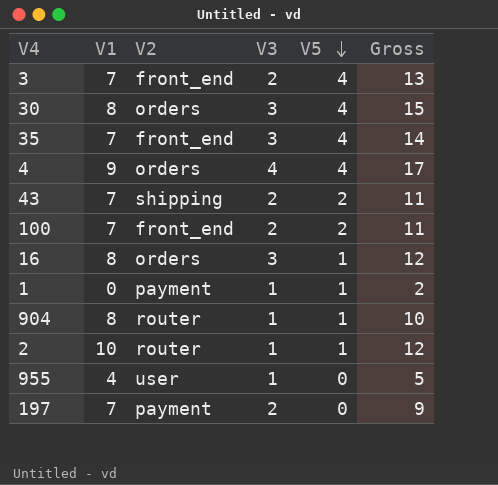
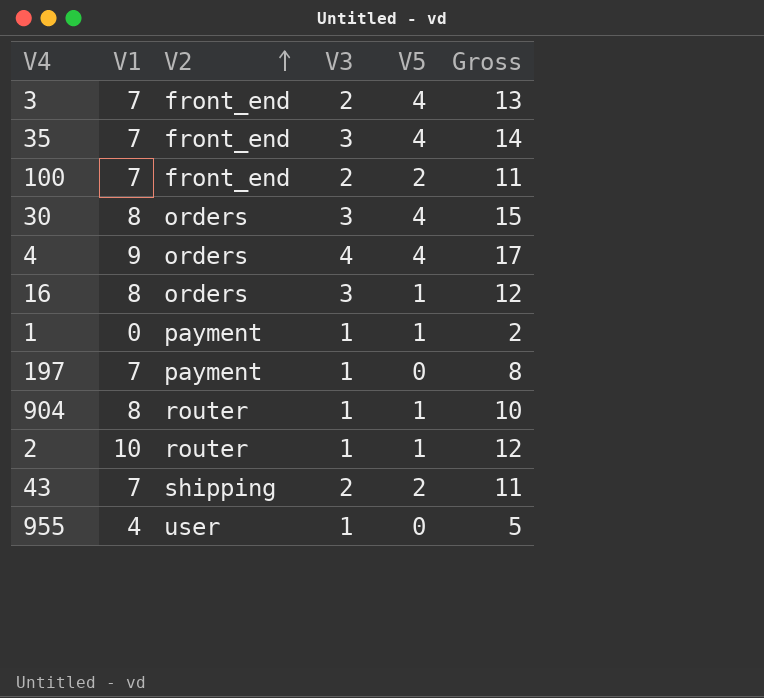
row order: V5 descending -> V2 ascending
197 | V3: 2 -> 1
197 | Gross: 9 -> 8

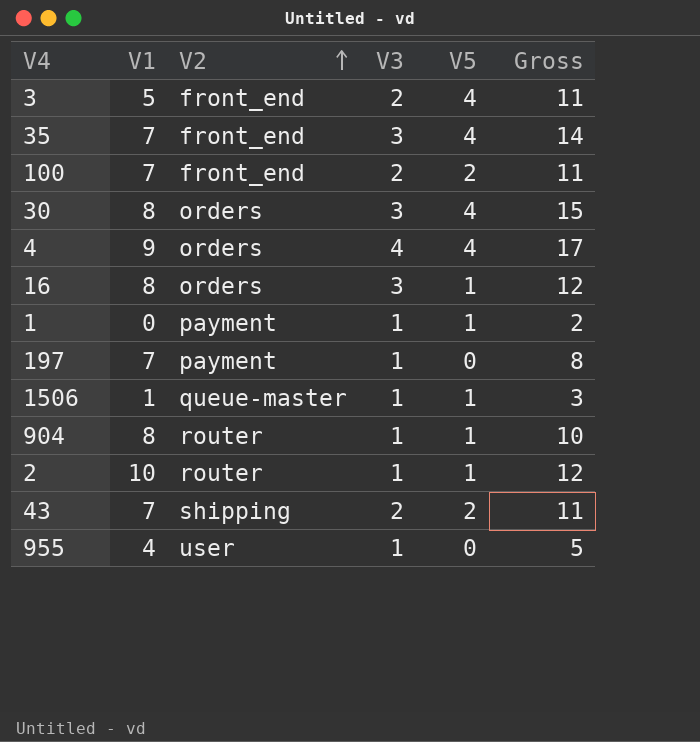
3 | V1: 7 -> 5
3 | Gross: 13 -> 11
row 1506: none -> 1 | queue-master | 1 | 1 | 3

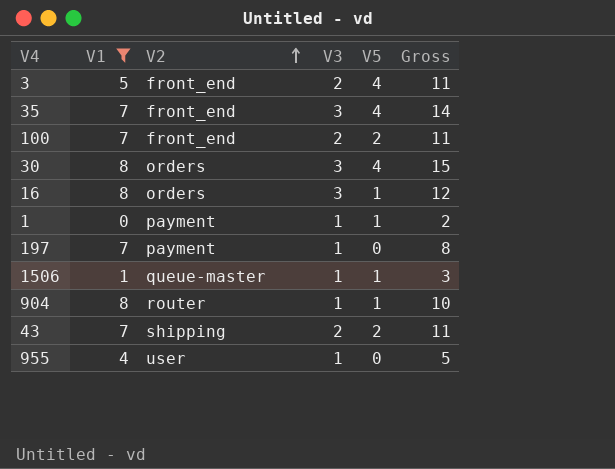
filter: none -> V1 <= 8

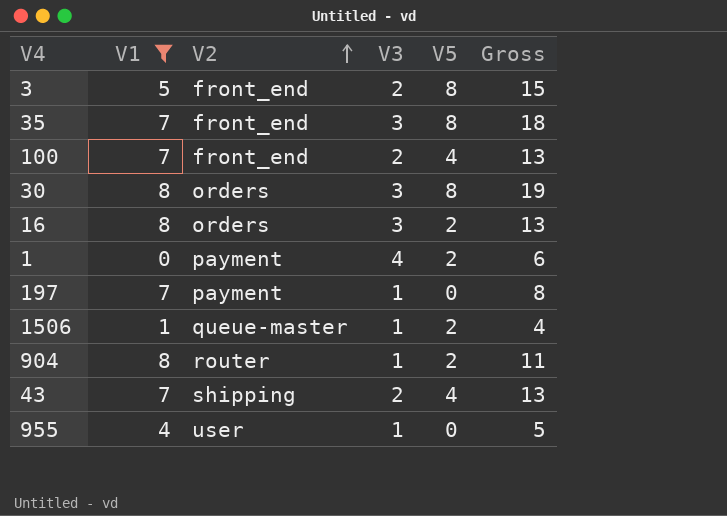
3 | V5: 4 -> 8
3 | Gross: 11 -> 15
35 | V5: 4 -> 8
35 | Gross: 14 -> 18
100 | V5: 2 -> 4
100 | Gross: 11 -> 13
30 | V5: 4 -> 8
30 | Gross: 15 -> 19
16 | V5: 1 -> 2
16 | Gross: 12 -> 13
1 | V3: 1 -> 4
1 | V5: 1 -> 2
1 | Gross: 2 -> 6
1506 | V5: 1 -> 2
1506 | Gross: 3 -> 4
904 | V5: 1 -> 2
904 | Gross: 10 -> 11
43 | V5: 2 -> 4
43 | Gross: 11 -> 13

